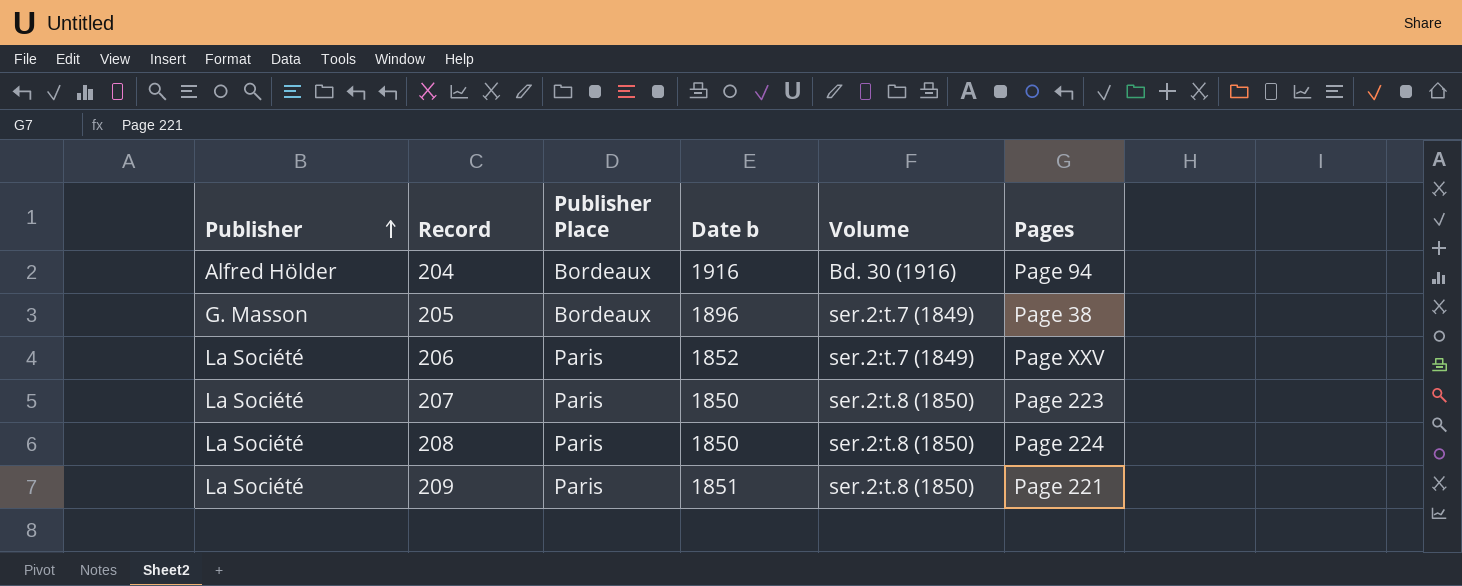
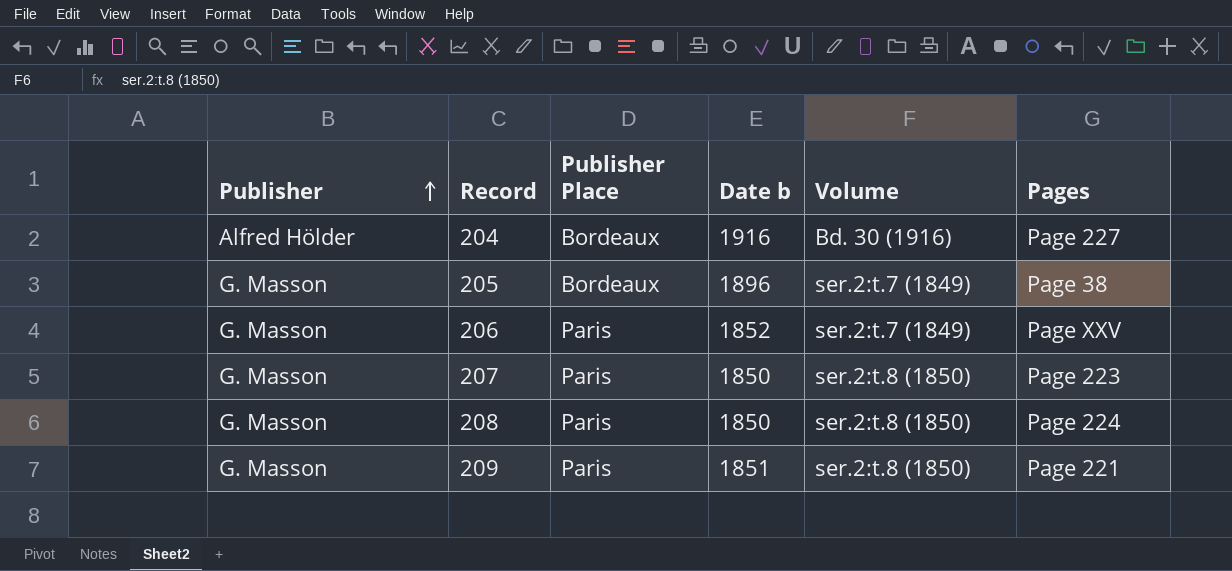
204 | Pages: Page 94 -> Page 227
206 | Publisher: La Société -> G. Masson
207 | Publisher: La Société -> G. Masson
208 | Publisher: La Société -> G. Masson
209 | Publisher: La Société -> G. Masson

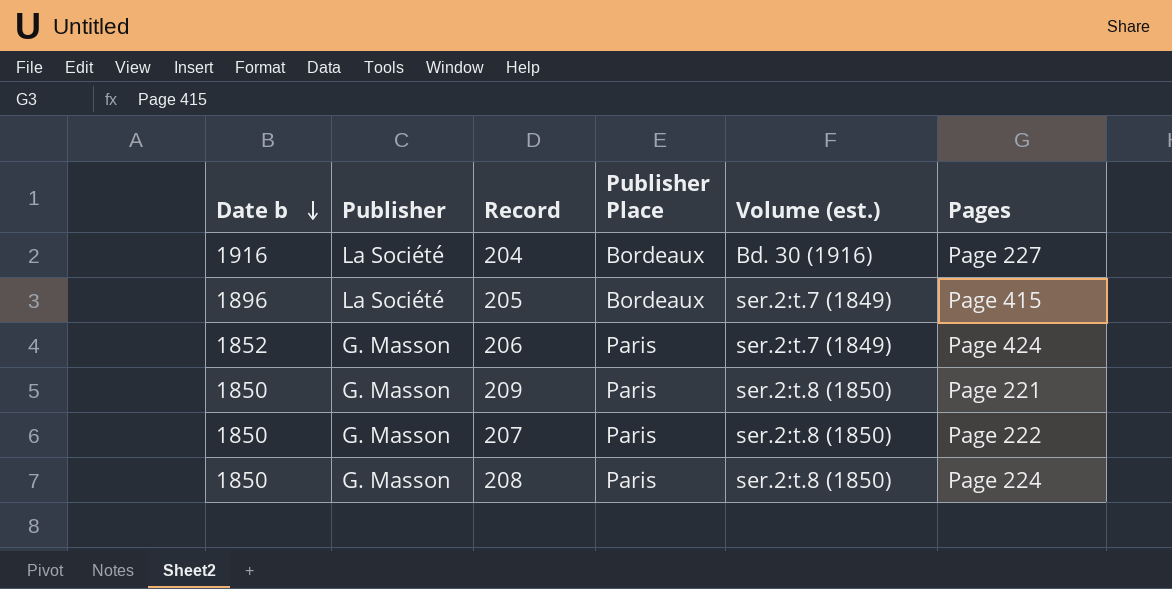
row order: Publisher ascending -> Date b descending
column Date b | position: 4 -> 1
column name: Volume -> Volume (est.)
204 | Publisher: Alfred Hölder -> La Société
205 | Publisher: G. Masson -> La Société
205 | Pages: Page 38 -> Page 415
206 | Pages: Page XXV -> Page 424
209 | Date b: 1851 -> 1850
207 | Pages: Page 223 -> Page 222

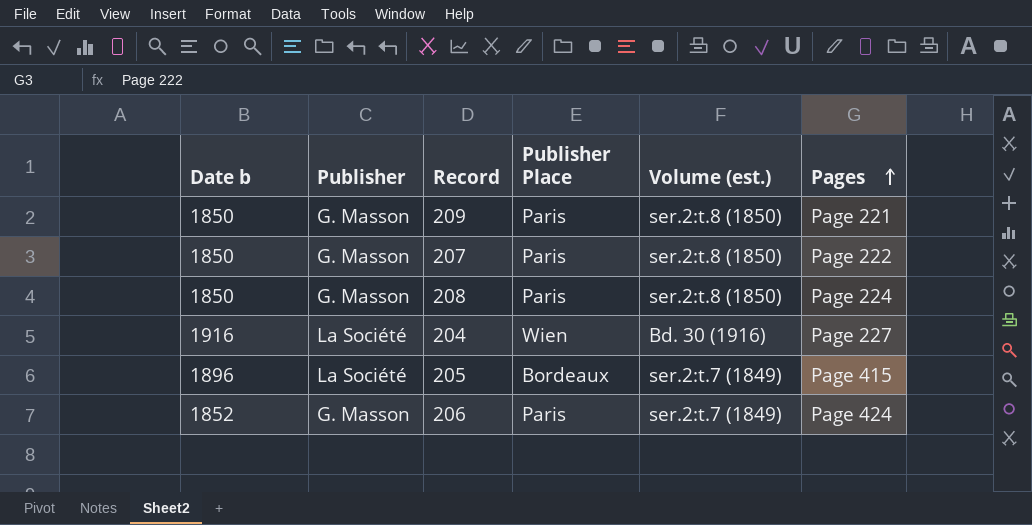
row order: Date b descending -> Pages ascending
204 | Publisher Place: Bordeaux -> Wien

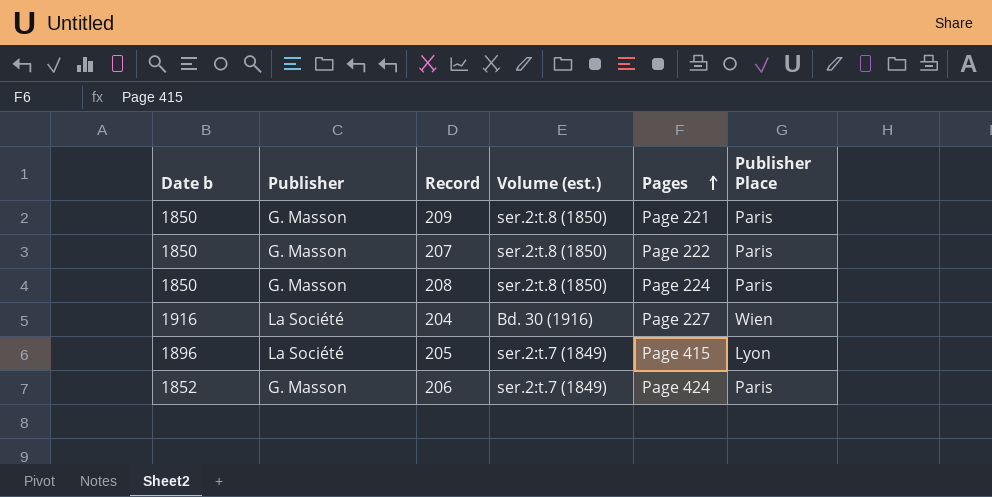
column Publisher Place | position: 4 -> 6
205 | Publisher Place: Bordeaux -> Lyon

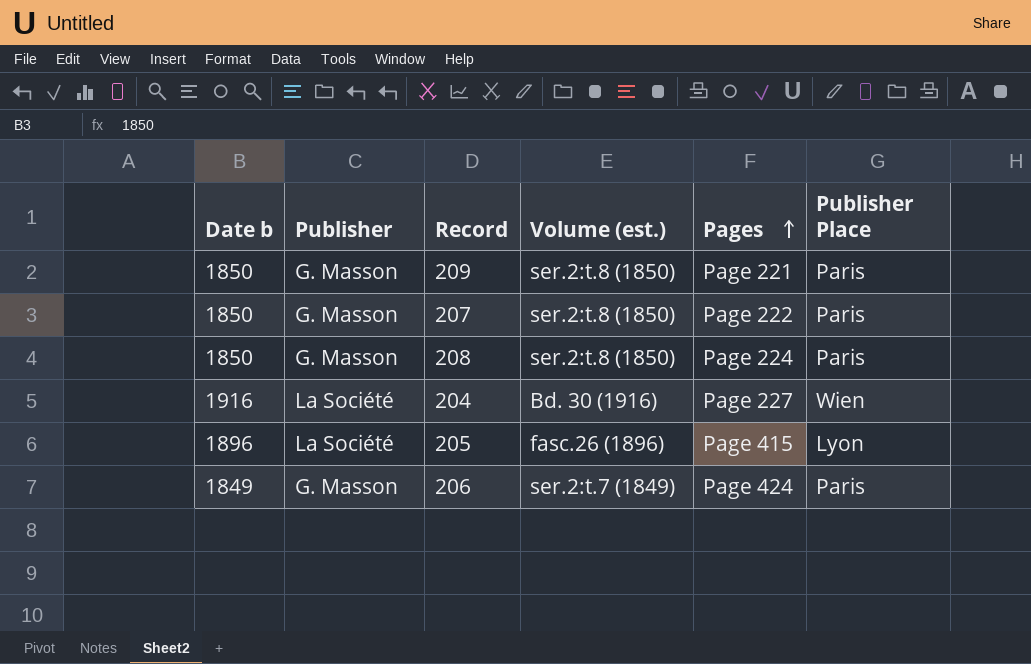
205 | Volume (est.): ser.2:t.7 (1849) -> fasc.26 (1896)
206 | Date b: 1852 -> 1849

